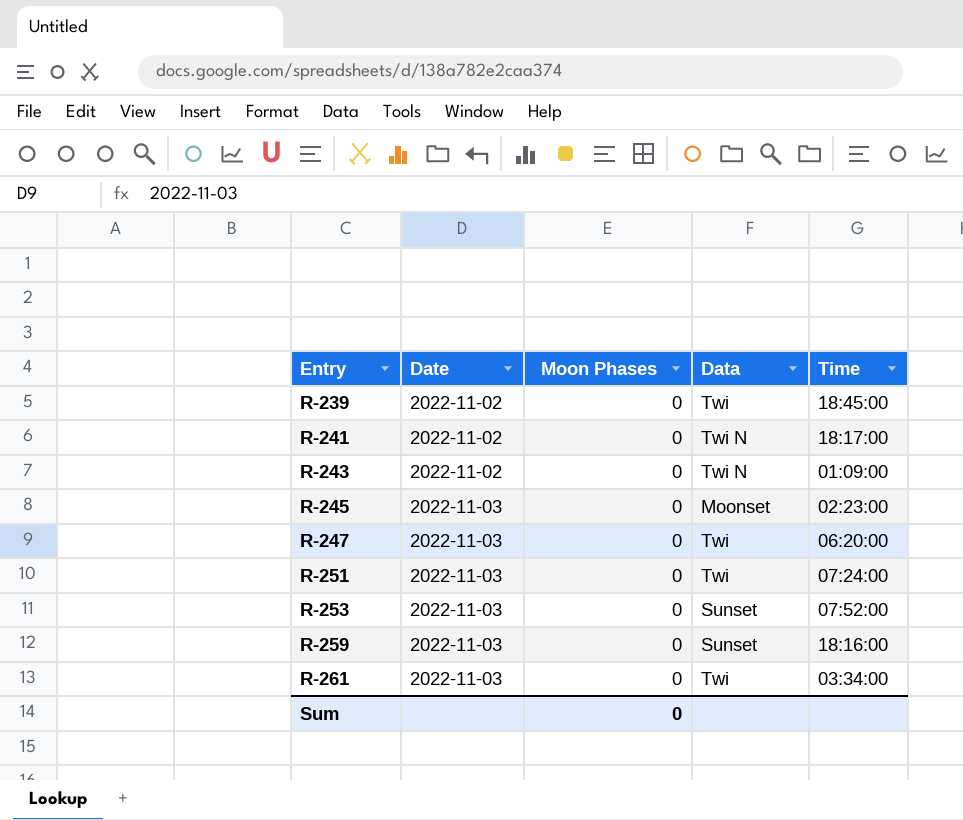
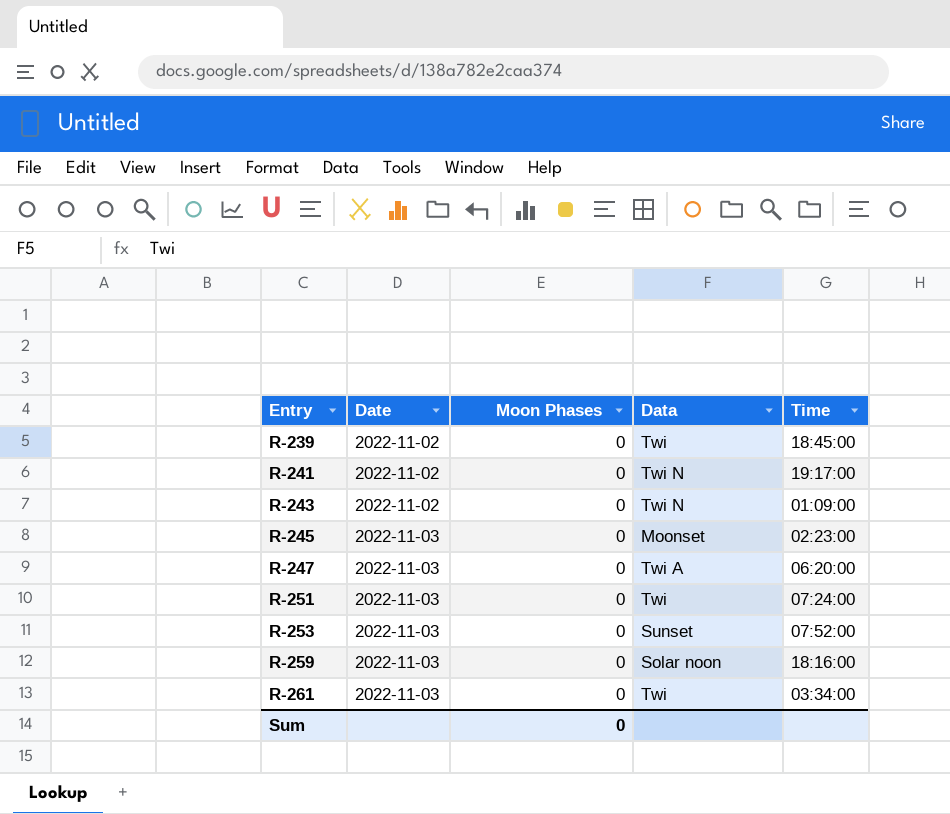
R-241 | Time: 18:17:00 -> 19:17:00
R-247 | Data: Twi -> Twi A
R-259 | Data: Sunset -> Solar noon

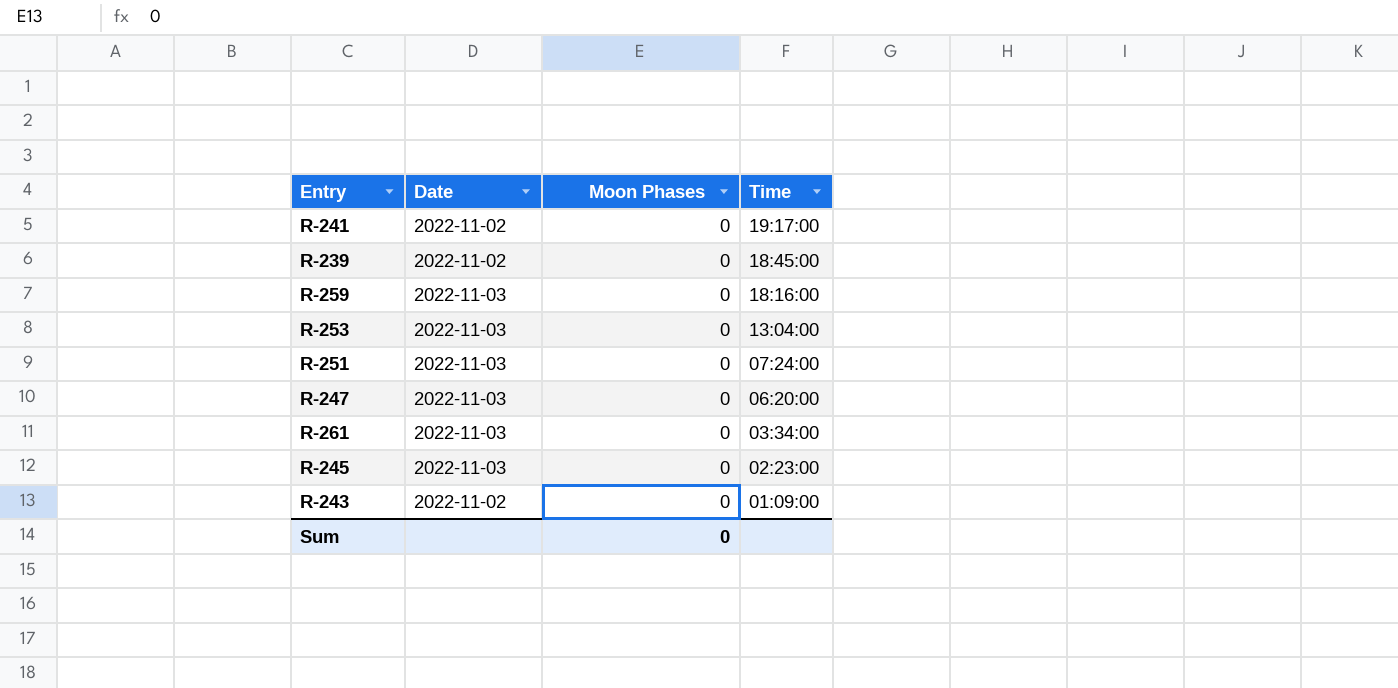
row order: Entry ascending -> Time descending
column Data | position: 4 -> none
R-253 | Time: 07:52:00 -> 13:04:00

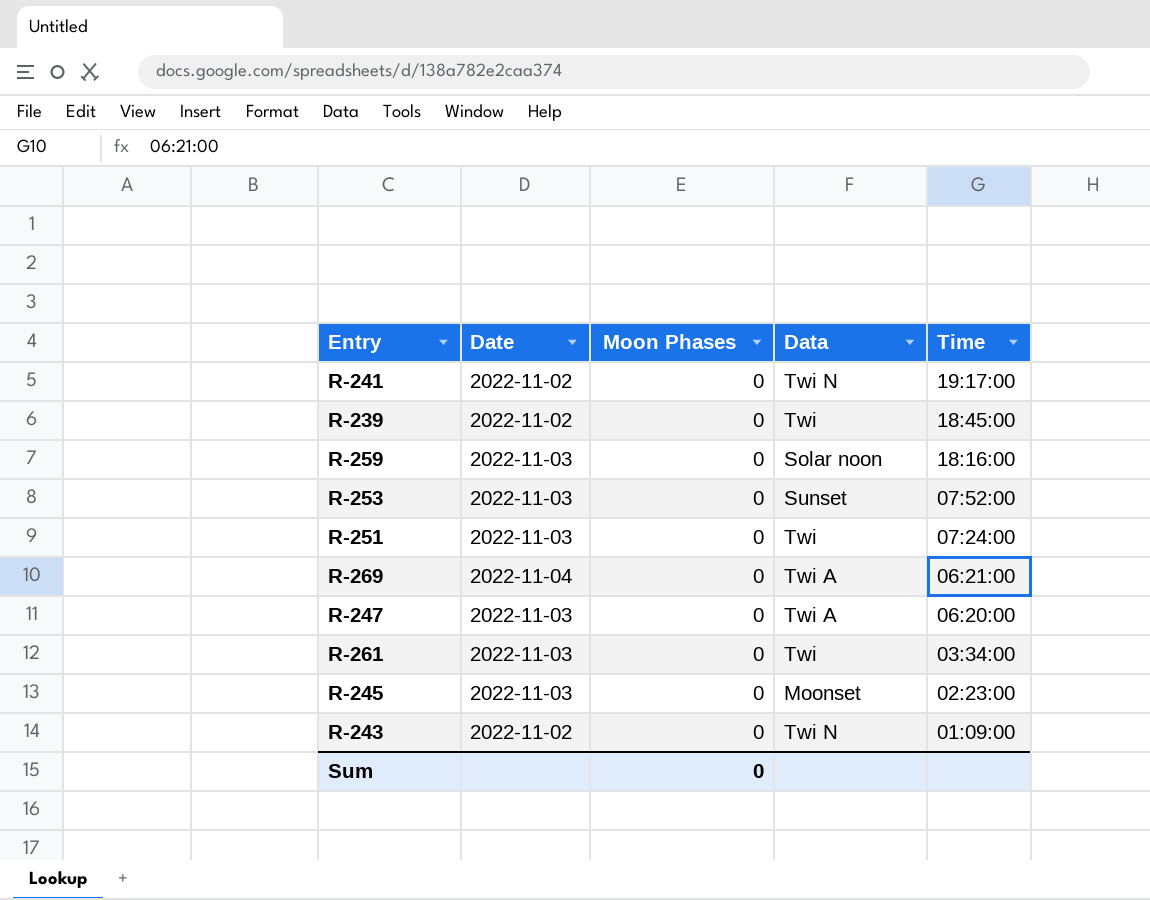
column Data | position: none -> 4
R-253 | Time: 13:04:00 -> 07:52:00
row R-269: none -> 2022-11-04 | 0 | Twi A | 06:21:00

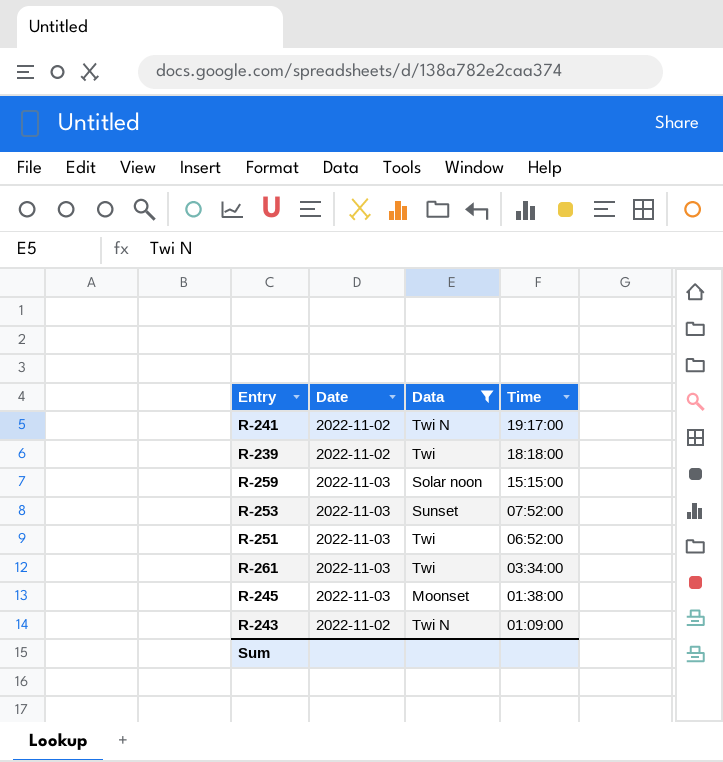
filter: none -> Data != Twi A
column Moon Phases | position: 3 -> none
R-239 | Time: 18:45:00 -> 18:18:00
R-259 | Time: 18:16:00 -> 15:15:00
R-251 | Time: 07:24:00 -> 06:52:00
R-245 | Time: 02:23:00 -> 01:38:00

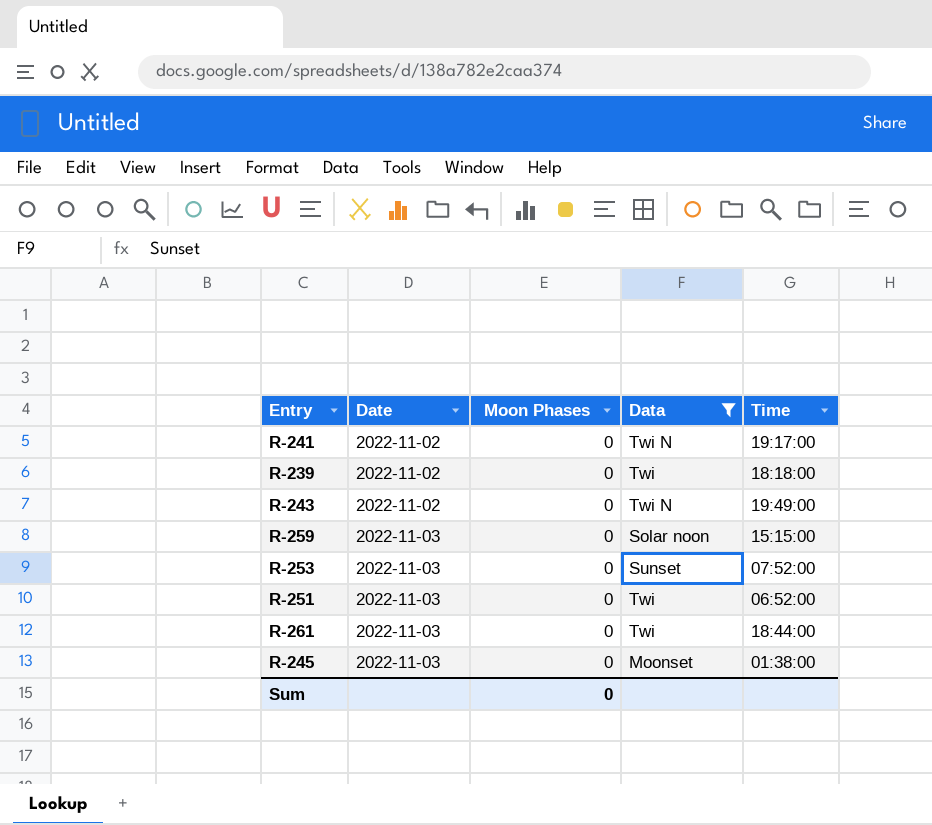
row order: Time descending -> Date ascending
column Moon Phases | position: none -> 3
R-243 | Time: 01:09:00 -> 19:49:00
R-261 | Time: 03:34:00 -> 18:44:00

